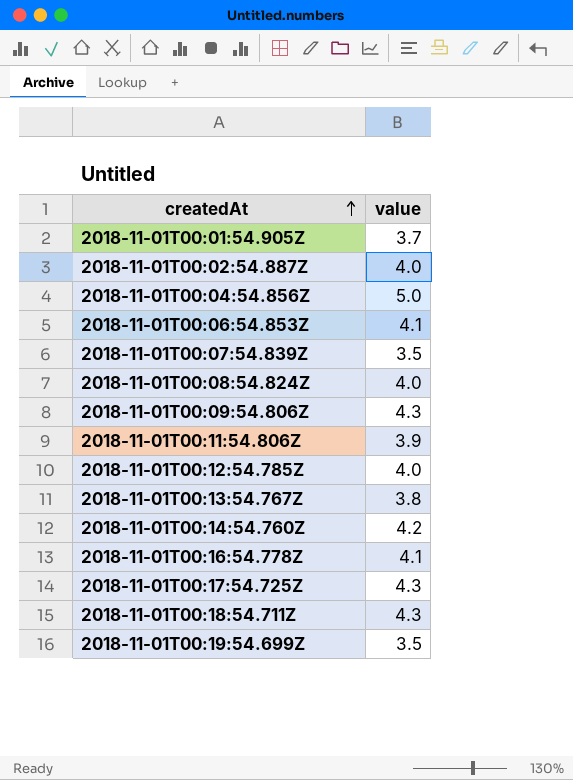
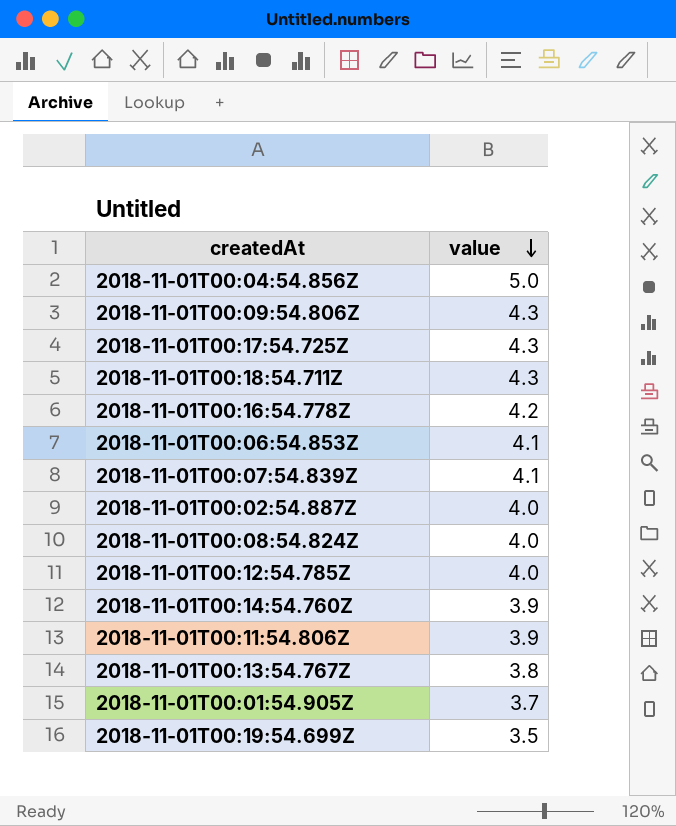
row order: createdAt ascending -> value descending
2018-11-01T00:16:54.778Z | value: 4.1 -> 4.2
2018-11-01T00:07:54.839Z | value: 3.5 -> 4.1
2018-11-01T00:14:54.760Z | value: 4.2 -> 3.9

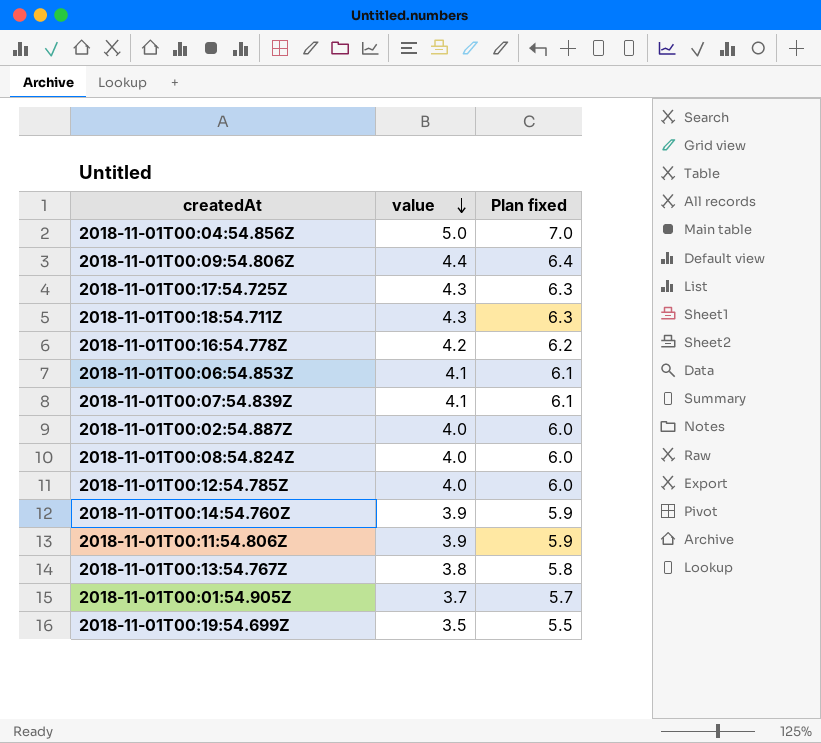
column Plan fixed | formula: none -> [value] + 2
2018-11-01T00:09:54.806Z | value: 4.3 -> 4.4

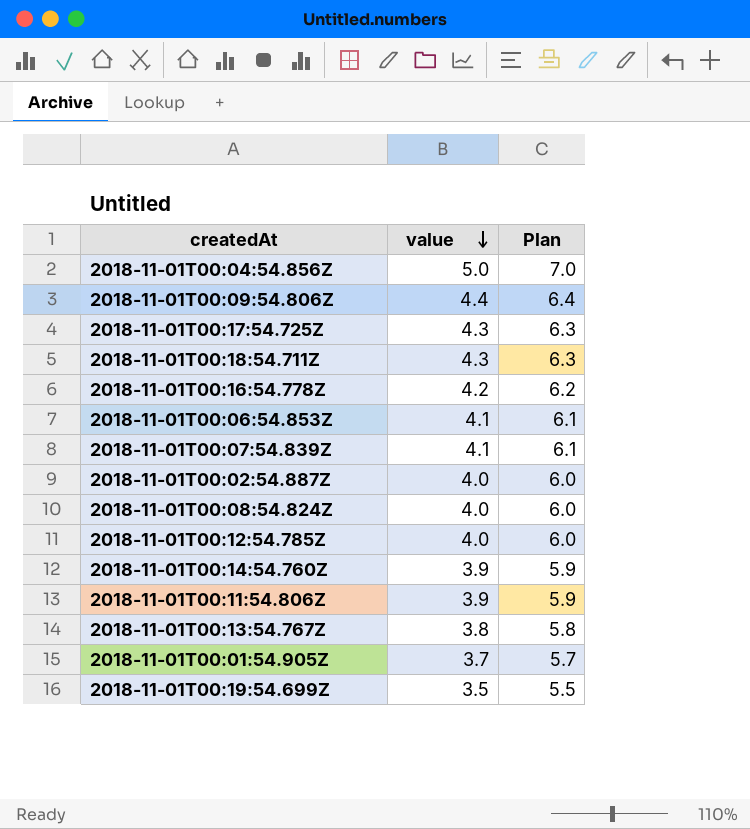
column name: Plan fixed -> Plan

